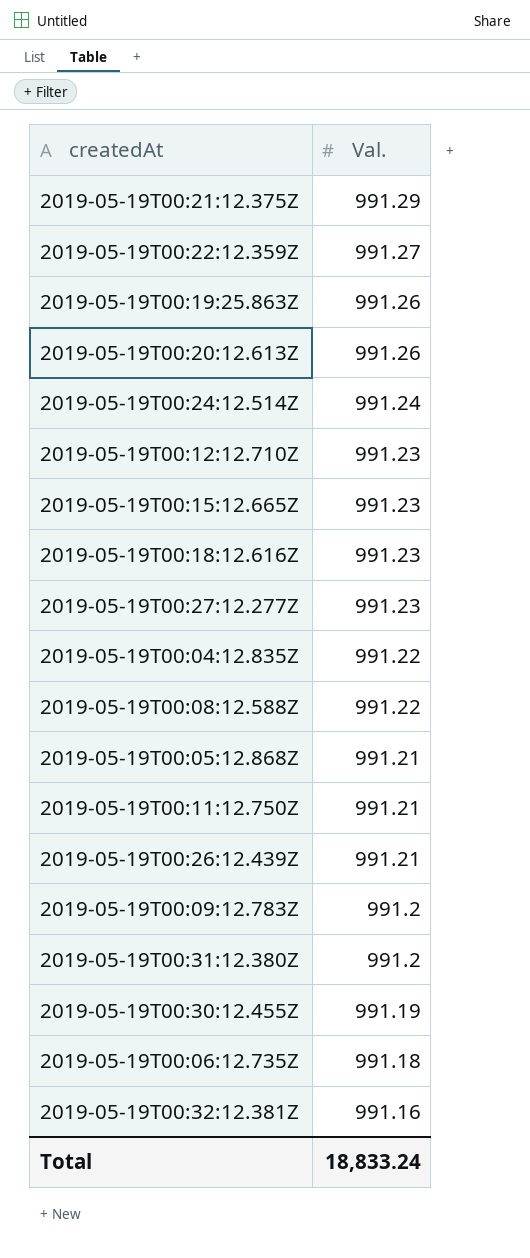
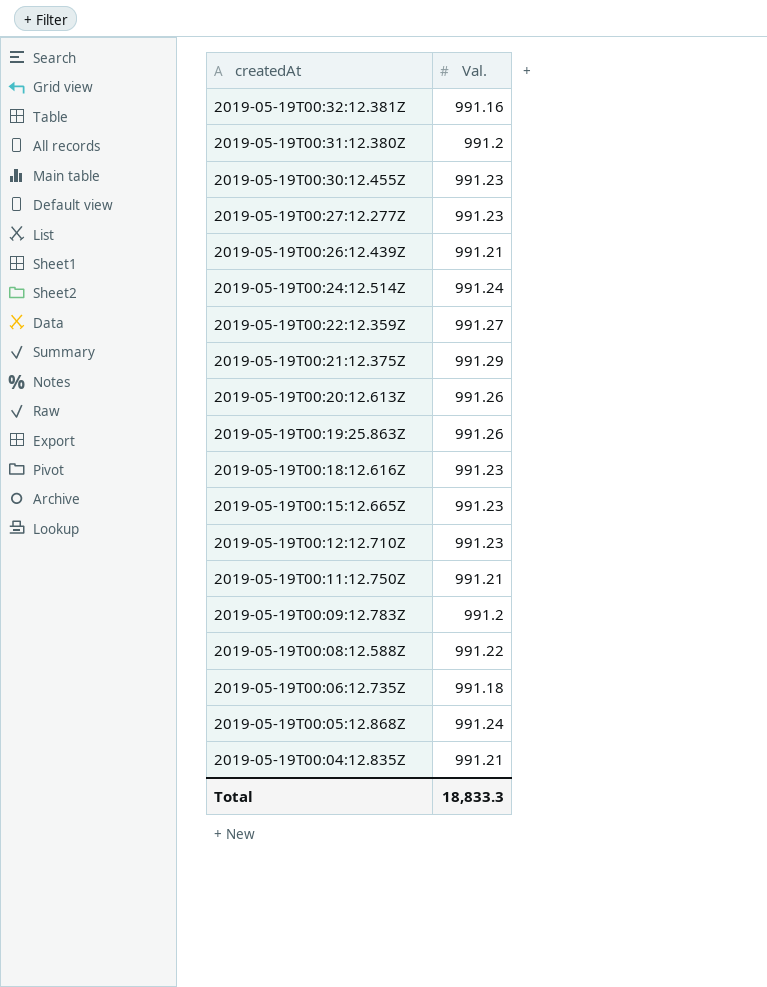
row order: Val. descending -> createdAt descending
2019-05-19T00:30:12.455Z | Val.: 991.19 -> 991.23
2019-05-19T00:05:12.868Z | Val.: 991.21 -> 991.24
2019-05-19T00:04:12.835Z | Val.: 991.22 -> 991.21
Total | Val.: 18,833.24 -> 18,833.3

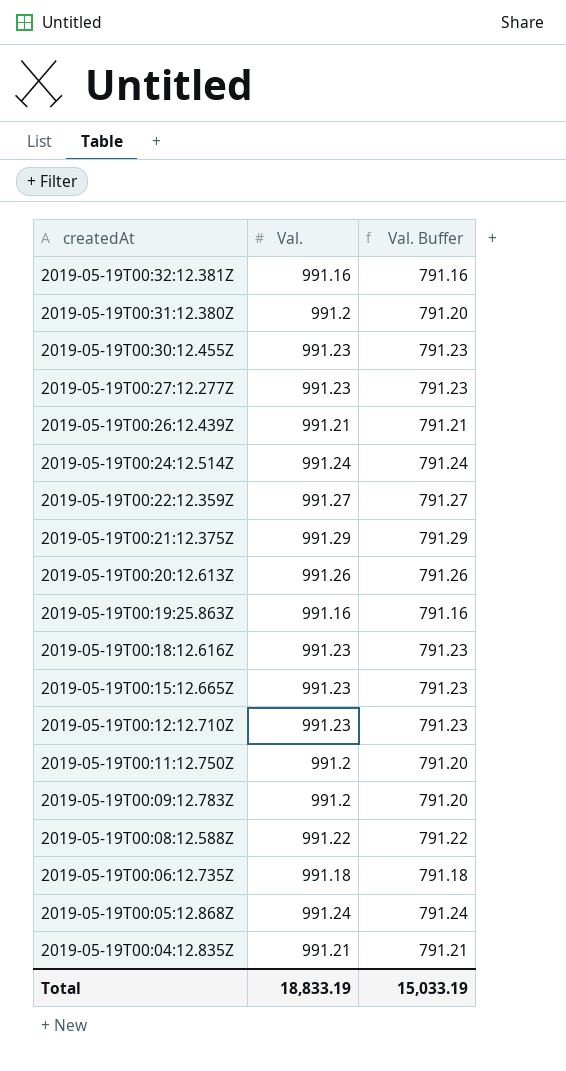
column Val. Buffer | formula: none -> [Val.] - 200
2019-05-19T00:19:25.863Z | Val.: 991.26 -> 991.16
2019-05-19T00:11:12.750Z | Val.: 991.21 -> 991.2
Total | Val.: 18,833.3 -> 18,833.19

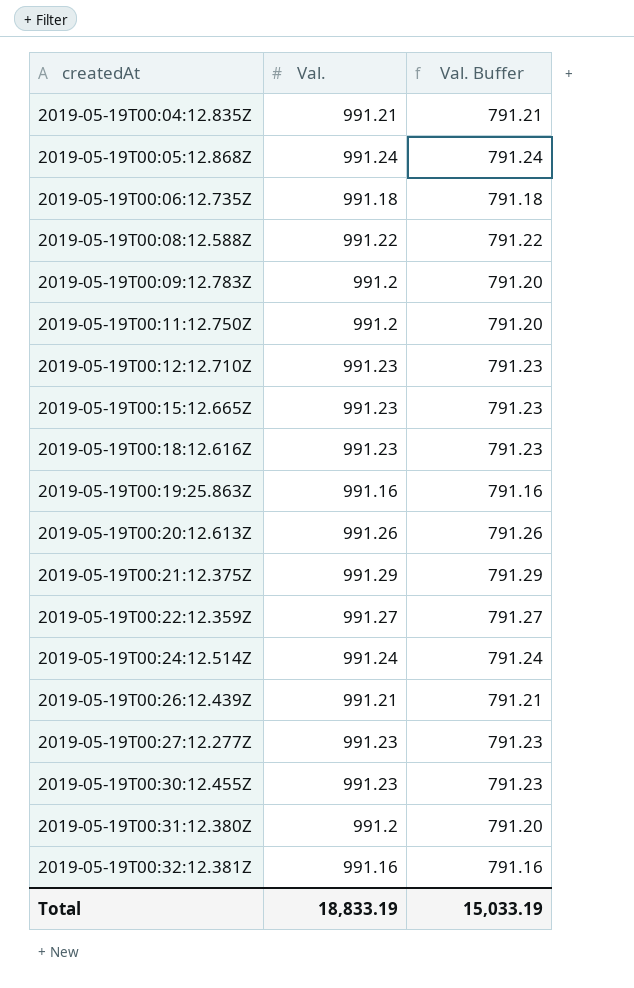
row order: createdAt descending -> createdAt ascending

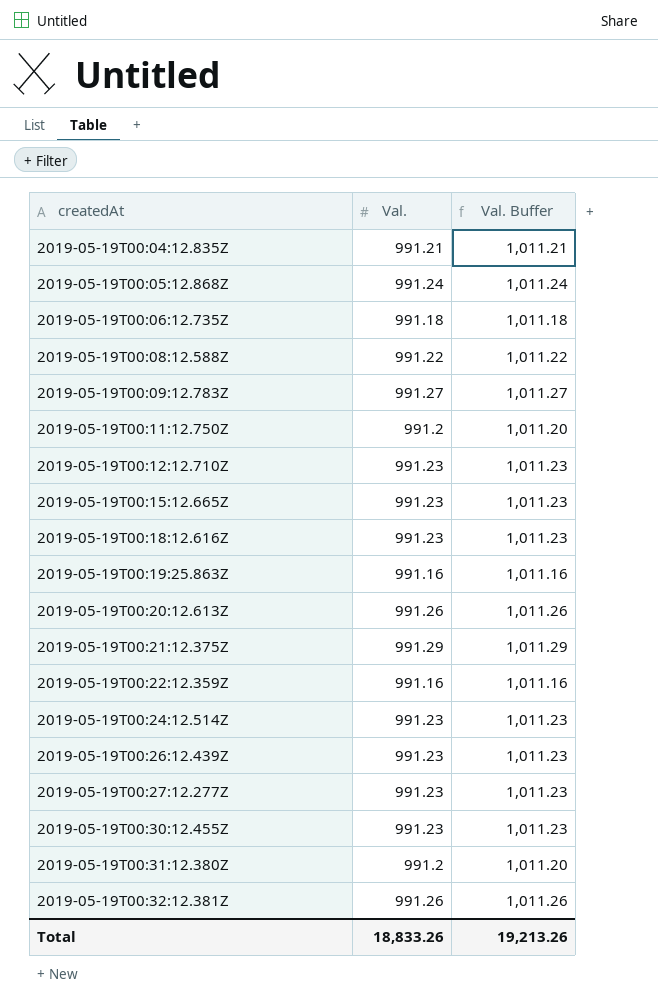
column Val. Buffer | formula: [Val.] - 200 -> [Val.] + 20
2019-05-19T00:09:12.783Z | Val.: 991.2 -> 991.27
2019-05-19T00:22:12.359Z | Val.: 991.27 -> 991.16
2019-05-19T00:24:12.514Z | Val.: 991.24 -> 991.23
2019-05-19T00:26:12.439Z | Val.: 991.21 -> 991.23
2019-05-19T00:32:12.381Z | Val.: 991.16 -> 991.26
Total | Val.: 18,833.19 -> 18,833.26
Total | Val. Buffer: 15,033.19 -> 19,213.26

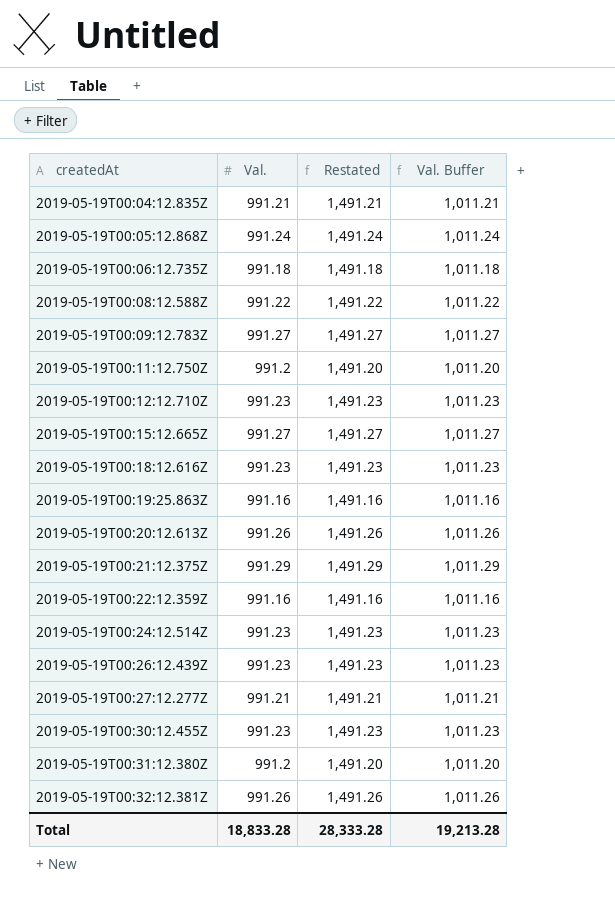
column Restated | formula: none -> [Val.] + 500
2019-05-19T00:15:12.665Z | Val.: 991.23 -> 991.27
2019-05-19T00:15:12.665Z | Val. Buffer: 1,011.23 -> 1,011.27
2019-05-19T00:27:12.277Z | Val.: 991.23 -> 991.21
2019-05-19T00:27:12.277Z | Val. Buffer: 1,011.23 -> 1,011.21
Total | Val.: 18,833.26 -> 18,833.28
Total | Val. Buffer: 19,213.26 -> 19,213.28

